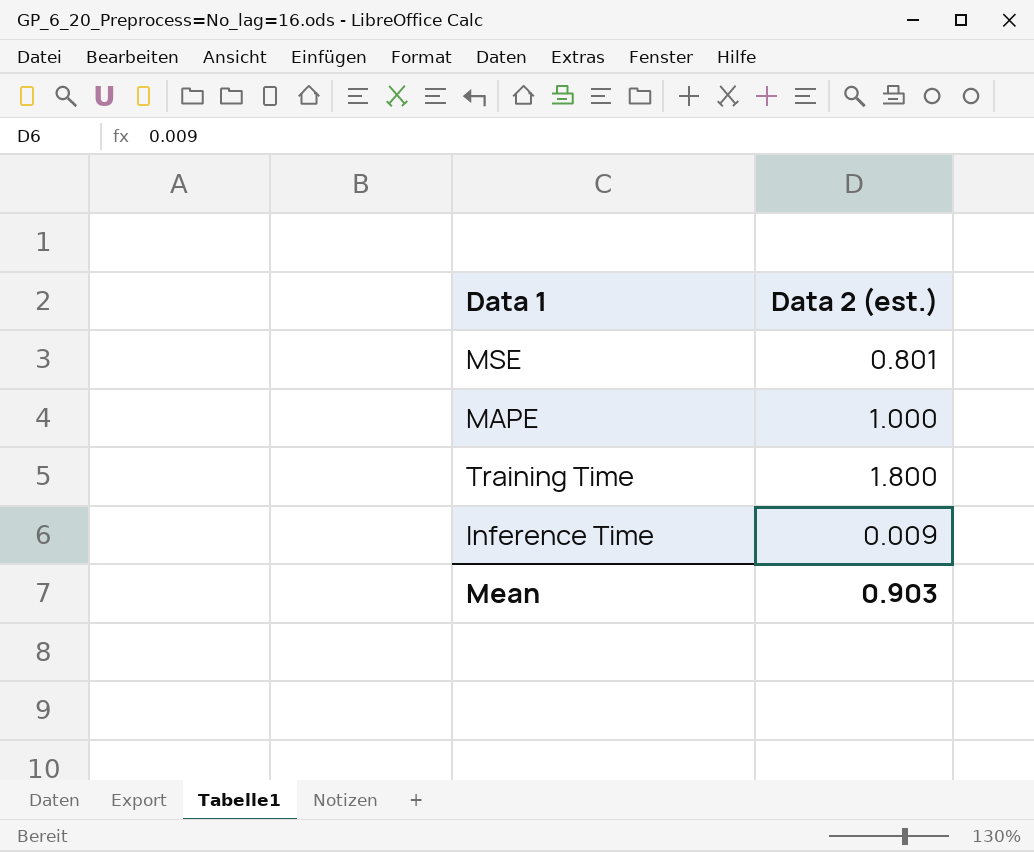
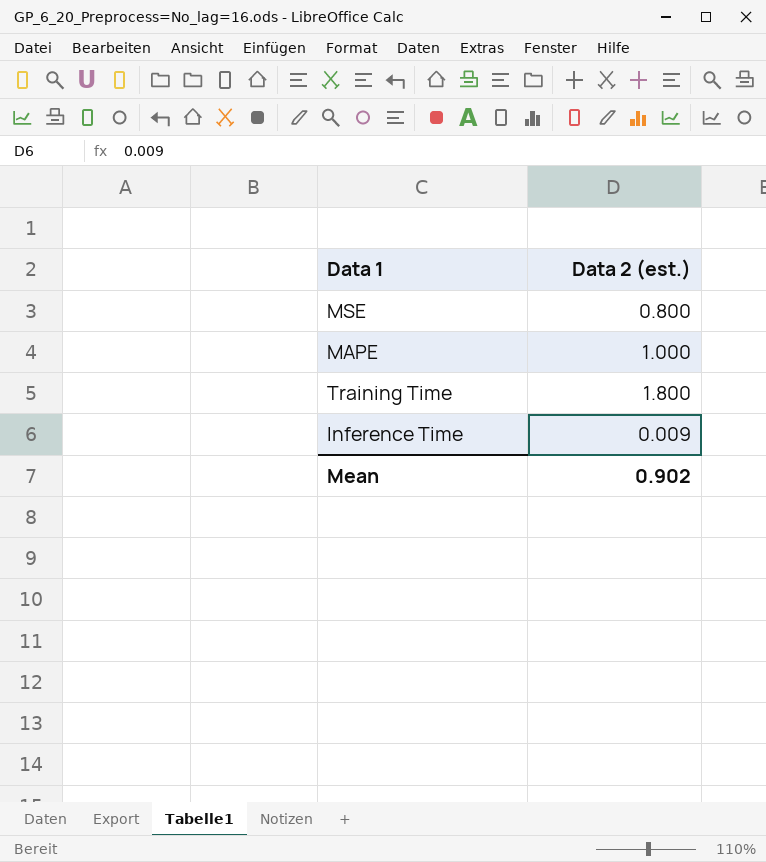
MSE | Data 2 (est.): 0.801 -> 0.800
Mean | Data 2 (est.): 0.903 -> 0.902

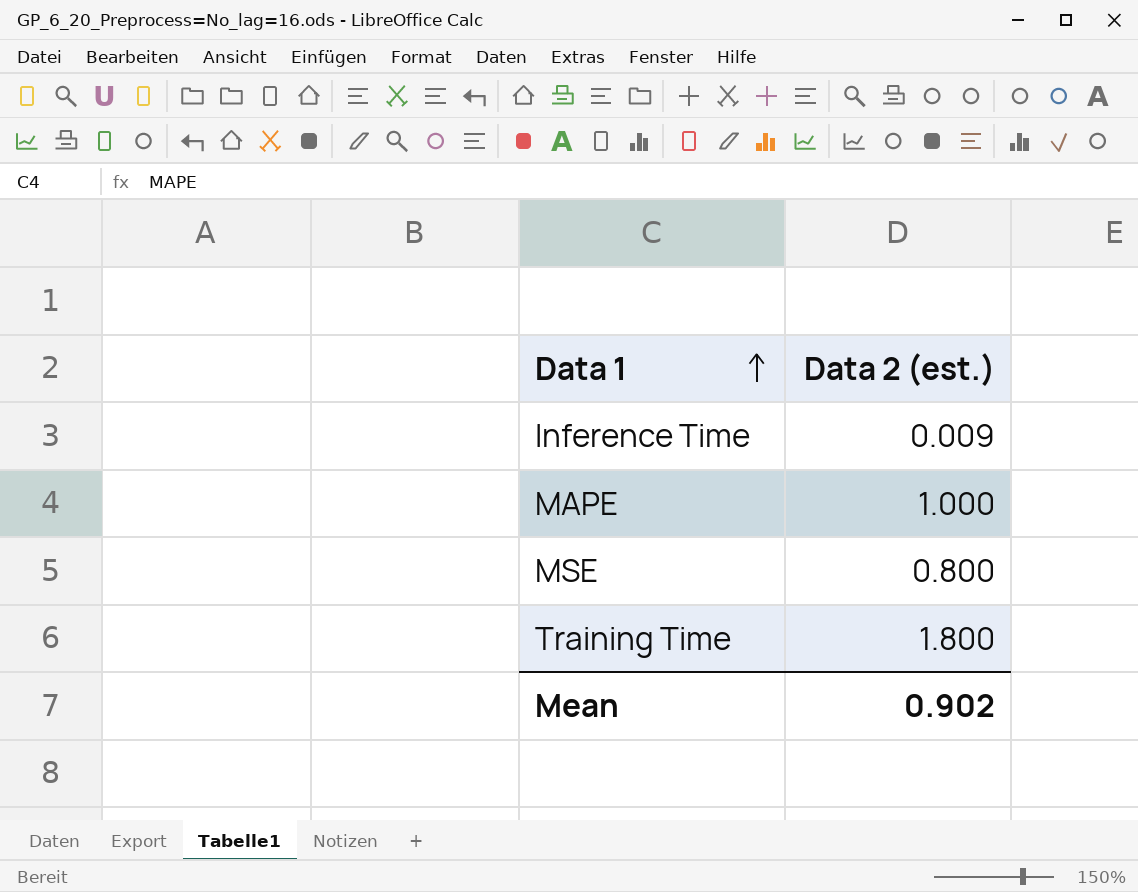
row order: none -> Data 1 ascending

